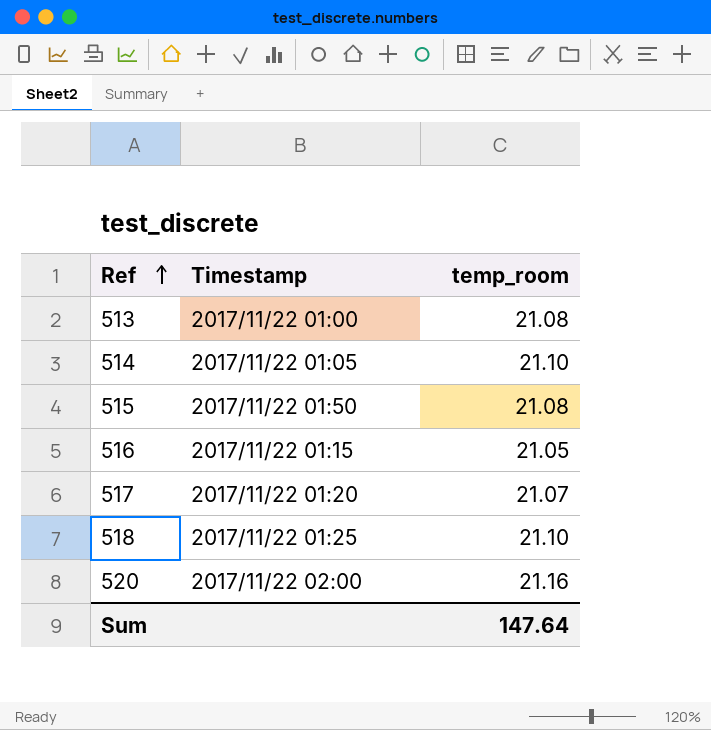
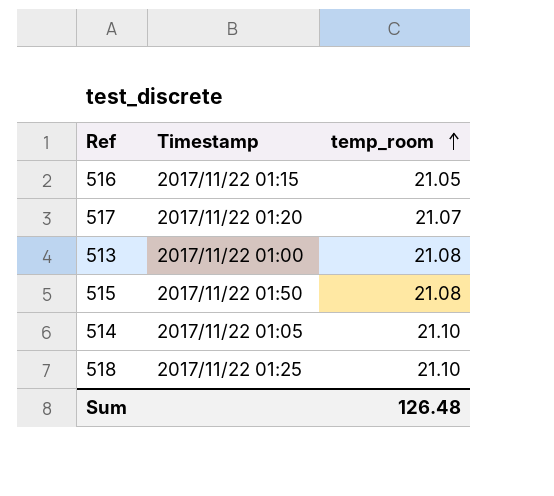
row order: Ref ascending -> temp_room ascending
row 520: 2017/11/22 02:00 | 21.16 -> none
Sum | temp_room: 147.64 -> 126.48

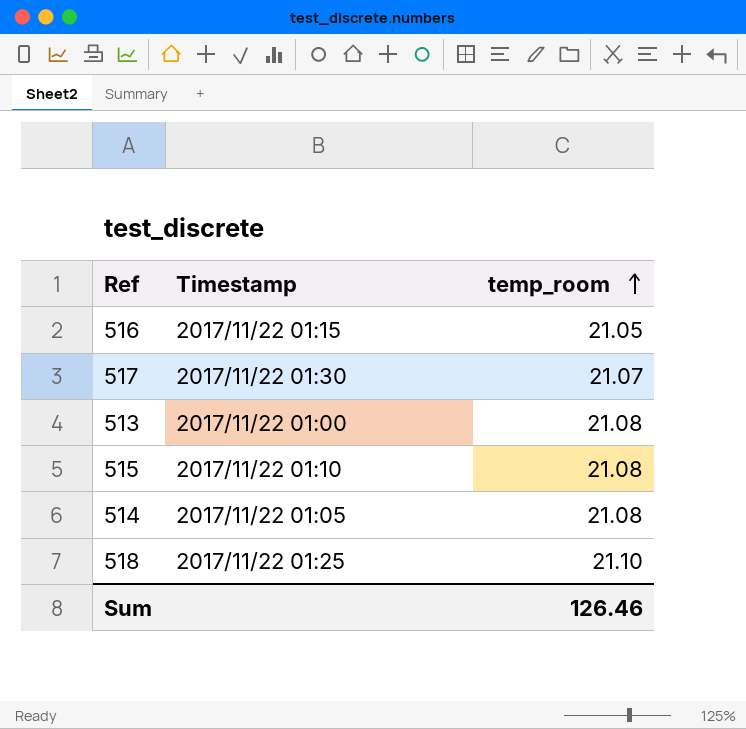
517 | Timestamp: 2017/11/22 01:20 -> 2017/11/22 01:30
515 | Timestamp: 2017/11/22 01:50 -> 2017/11/22 01:10
514 | temp_room: 21.10 -> 21.08
Sum | temp_room: 126.48 -> 126.46

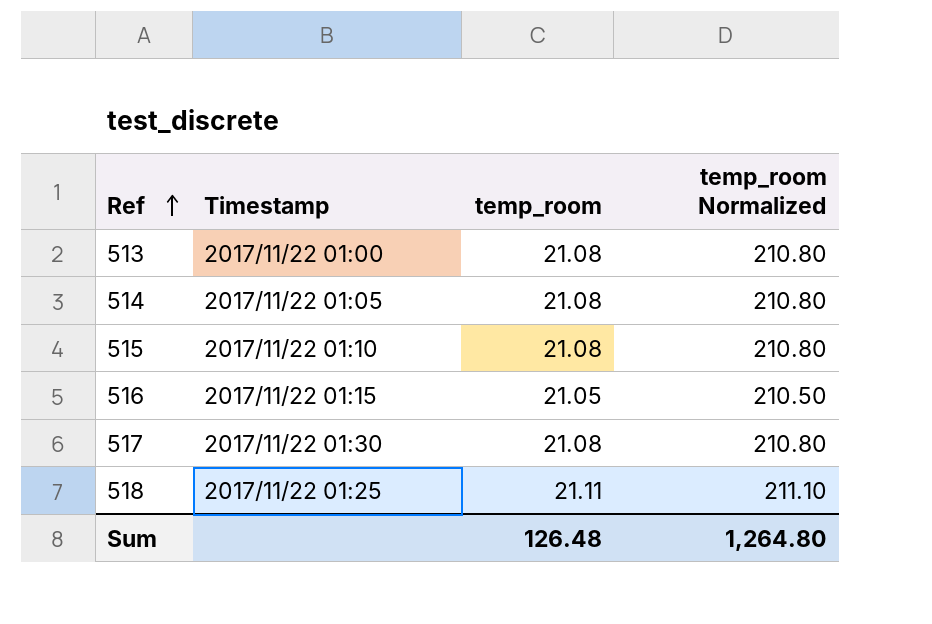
row order: temp_room ascending -> Ref ascending
column temp_room Normalized | formula: none -> [temp_room] * 10
517 | temp_room: 21.07 -> 21.08
518 | temp_room: 21.10 -> 21.11
Sum | temp_room: 126.46 -> 126.48

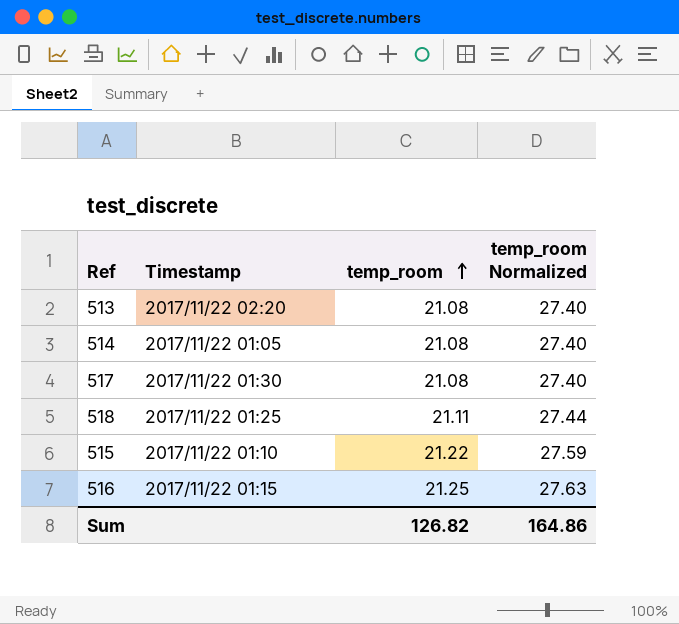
row order: Ref ascending -> temp_room ascending
column temp_room Normalized | formula: [temp_room] * 10 -> [temp_room] * 1.3
513 | Timestamp: 2017/11/22 01:00 -> 2017/11/22 02:20
515 | temp_room: 21.08 -> 21.22
516 | temp_room: 21.05 -> 21.25
Sum | temp_room: 126.48 -> 126.82
Sum | temp_room Normalized: 1,264.80 -> 164.86

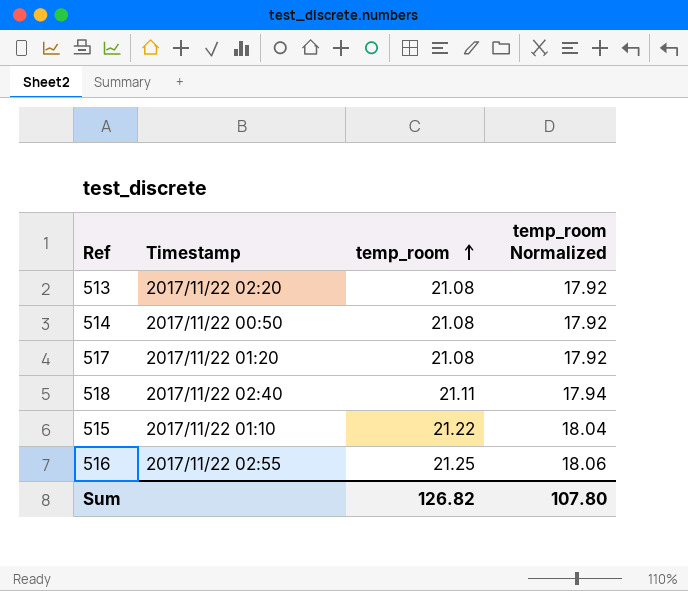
column temp_room Normalized | formula: [temp_room] * 1.3 -> [temp_room] * 0.85
514 | Timestamp: 2017/11/22 01:05 -> 2017/11/22 00:50
517 | Timestamp: 2017/11/22 01:30 -> 2017/11/22 01:20
518 | Timestamp: 2017/11/22 01:25 -> 2017/11/22 02:40
516 | Timestamp: 2017/11/22 01:15 -> 2017/11/22 02:55
Sum | temp_room Normalized: 164.86 -> 107.80

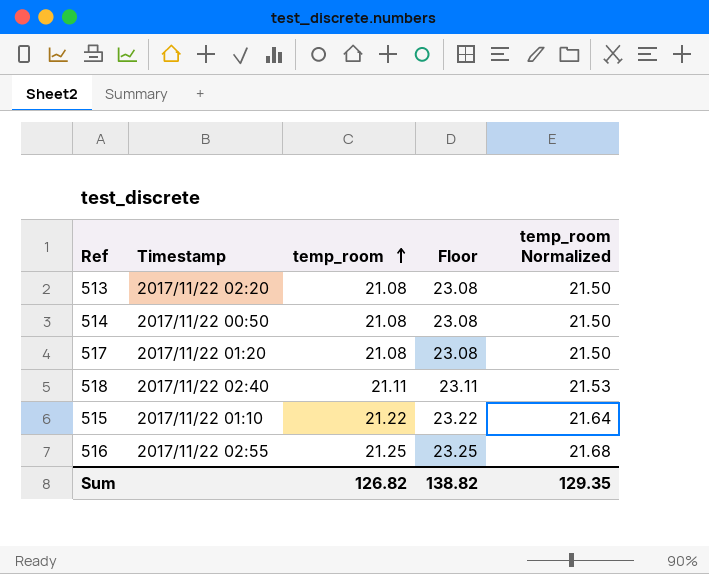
column Floor | formula: none -> [temp_room] + 2
column temp_room Normalized | formula: [temp_room] * 0.85 -> [temp_room] * 1.02
Sum | temp_room Normalized: 107.80 -> 129.35

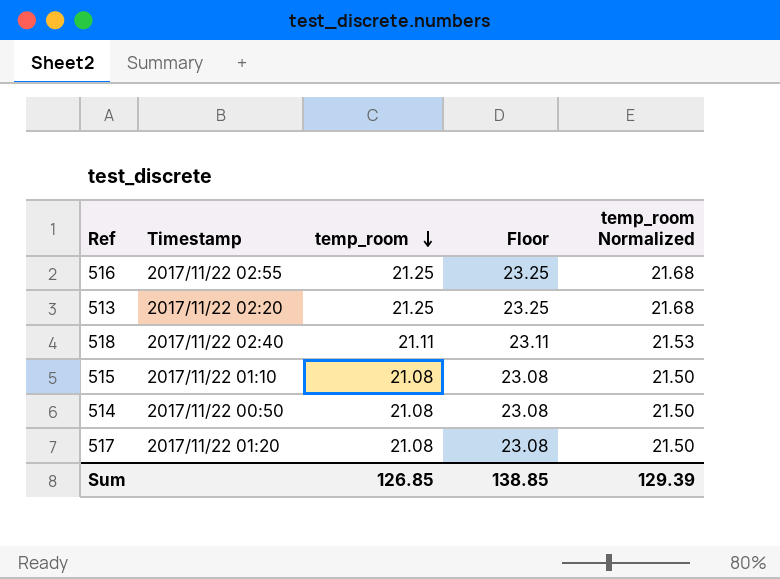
row order: temp_room ascending -> temp_room descending
513 | temp_room: 21.08 -> 21.25
513 | Floor: 23.08 -> 23.25
513 | temp_room Normalized: 21.50 -> 21.68
515 | temp_room: 21.22 -> 21.08
515 | Floor: 23.22 -> 23.08
515 | temp_room Normalized: 21.64 -> 21.50
Sum | temp_room: 126.82 -> 126.85
Sum | Floor: 138.82 -> 138.85
Sum | temp_room Normalized: 129.35 -> 129.39

